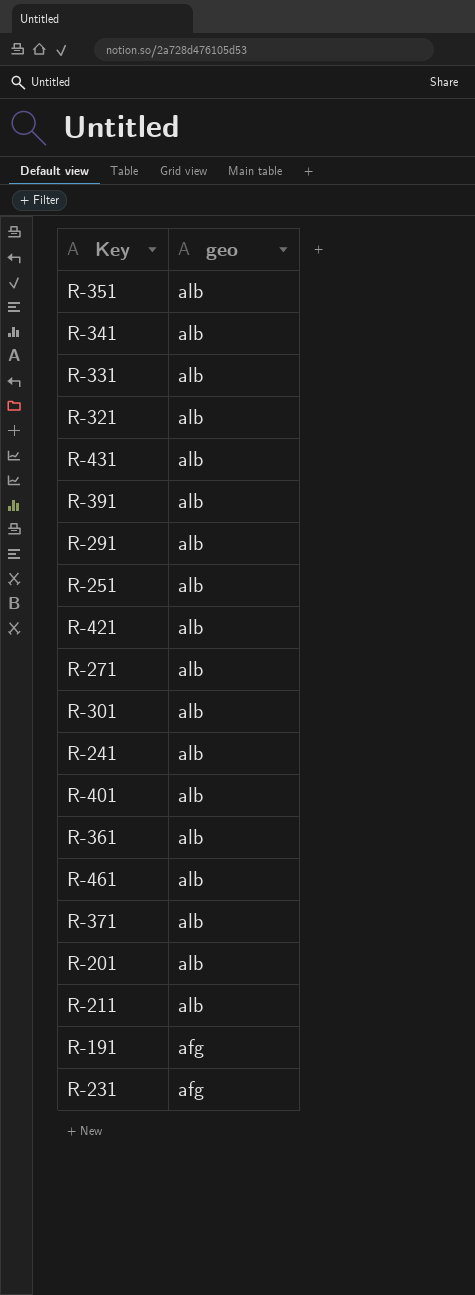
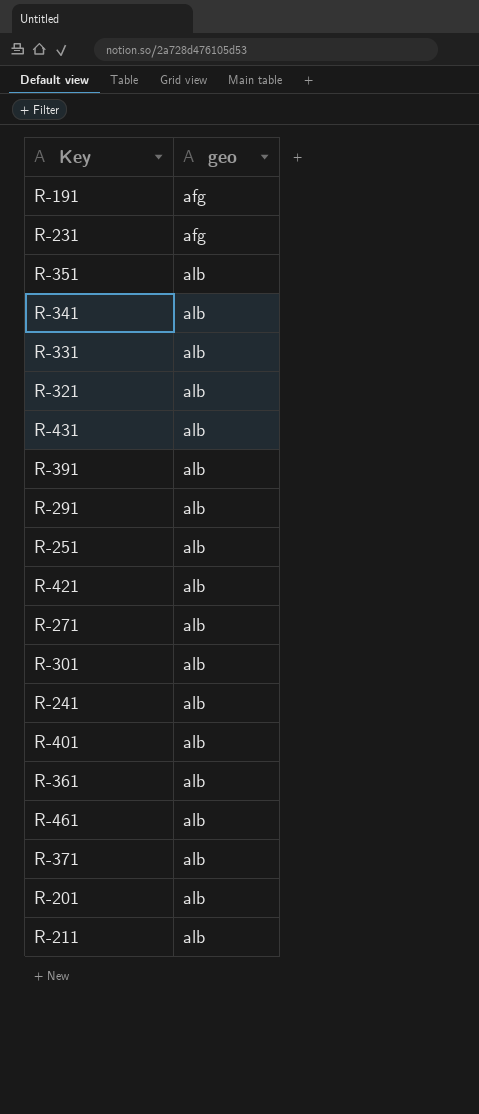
row order: geo descending -> geo ascending

